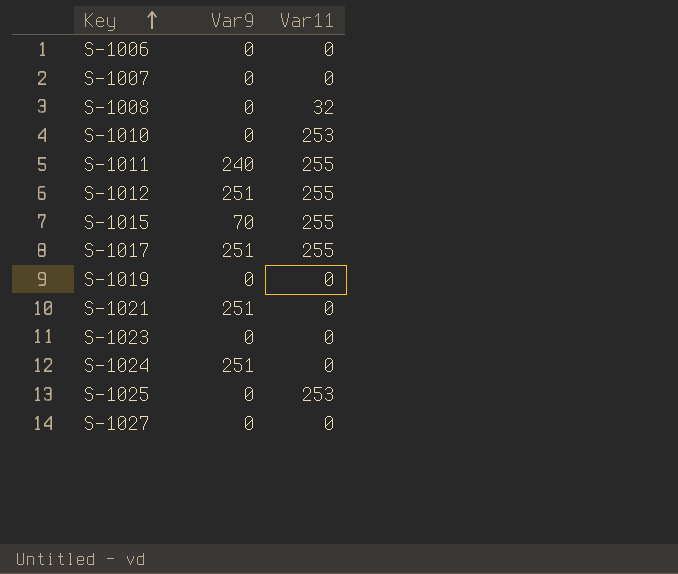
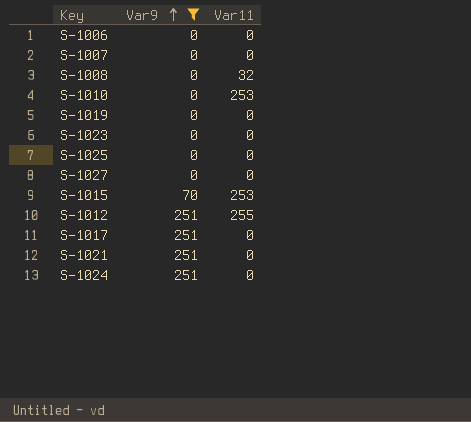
filter: none -> Var9 != 240
row order: Key ascending -> Var9 ascending
S-1025 | Var11: 253 -> 0
S-1015 | Var11: 255 -> 253
S-1017 | Var11: 255 -> 0

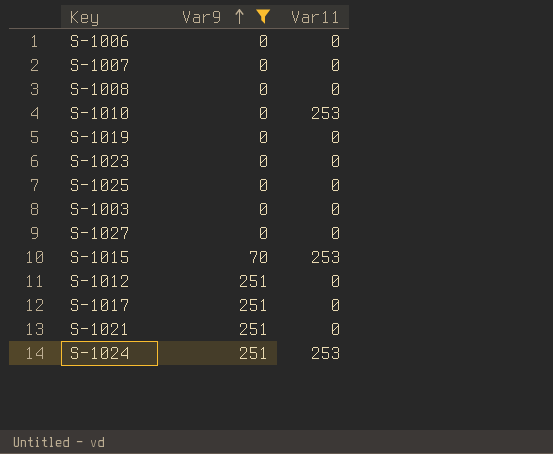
S-1008 | Var11: 32 -> 0
row S-1003: none -> 0 | 0
S-1012 | Var11: 255 -> 0
S-1024 | Var11: 0 -> 253

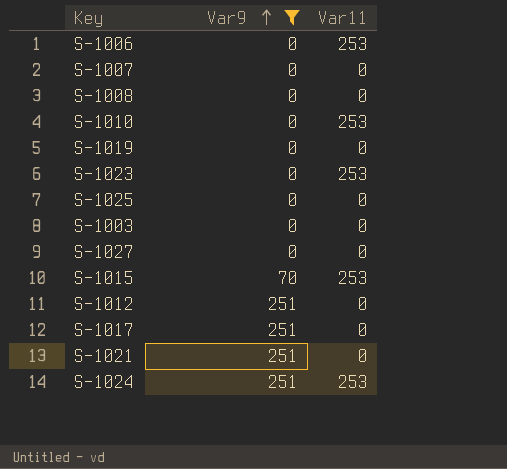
S-1006 | Var11: 0 -> 253
S-1023 | Var11: 0 -> 253

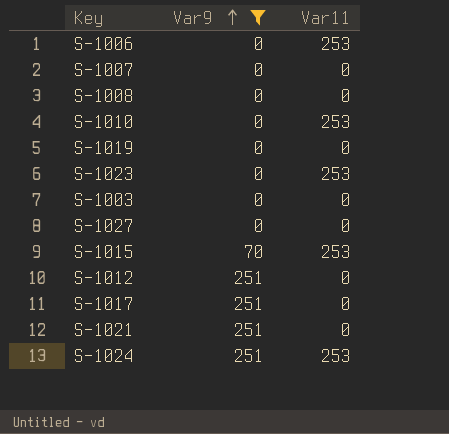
row S-1025: 0 | 0 -> none

